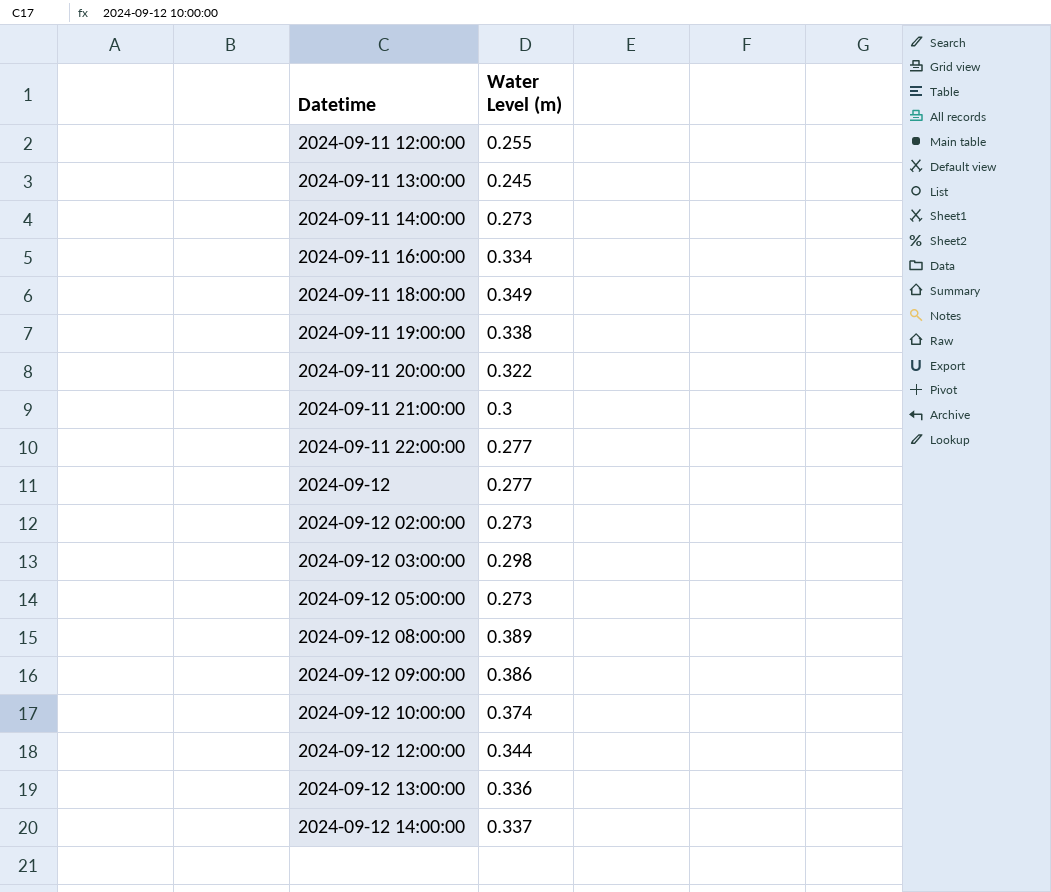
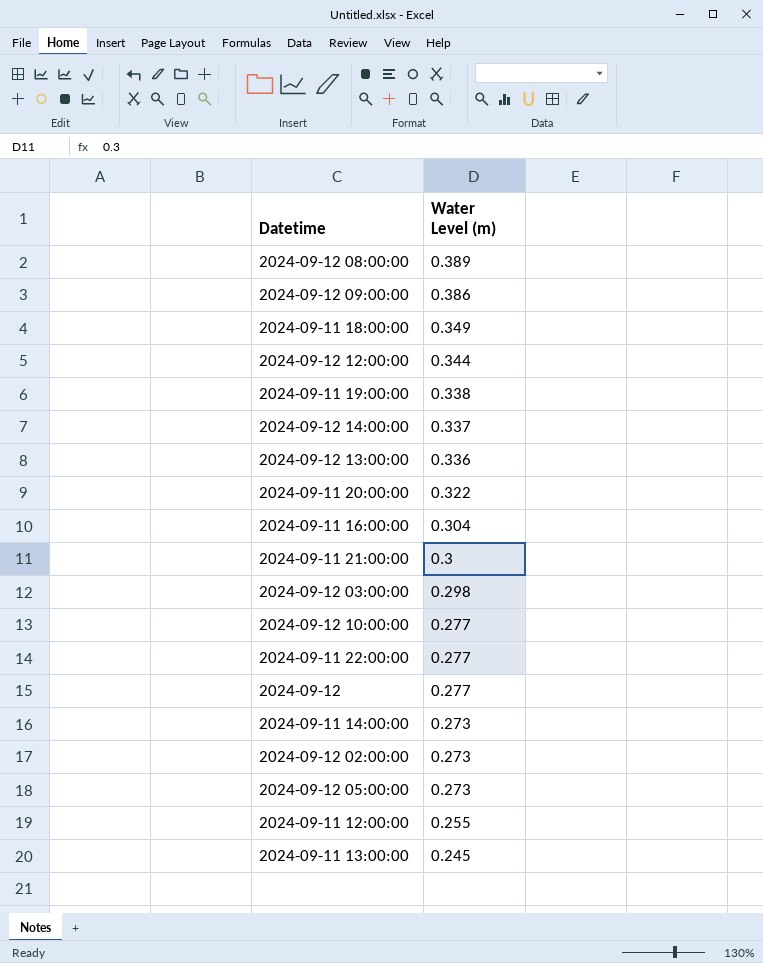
row order: Datetime ascending -> Water Level (m) descending
2024-09-11 16:00:00 | Water Level (m): 0.334 -> 0.304
2024-09-12 10:00:00 | Water Level (m): 0.374 -> 0.277

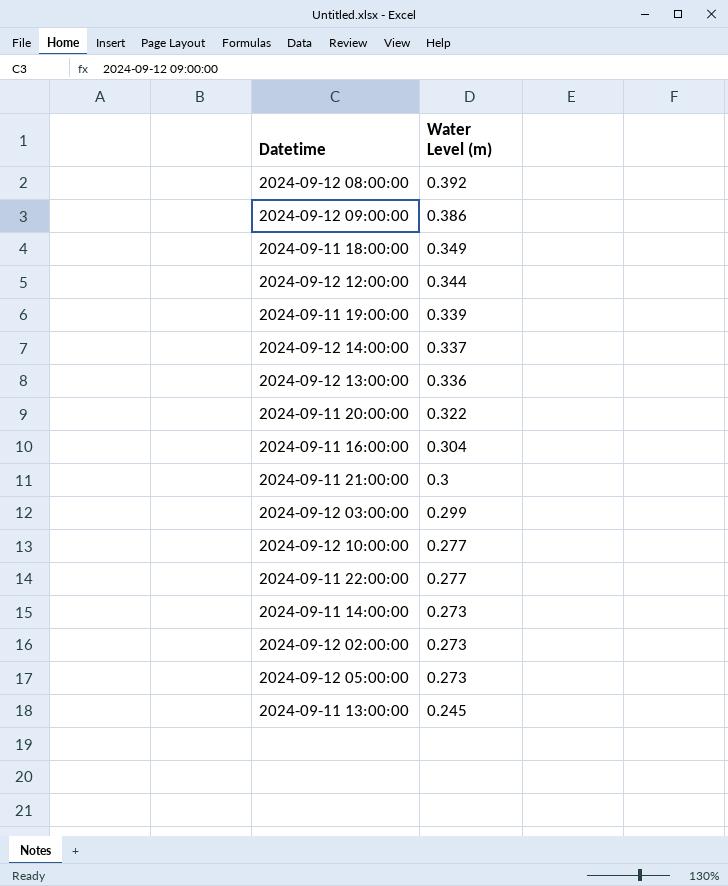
row 2024-09-12: 0.277 -> none
row 2024-09-11 12:00:00: 0.255 -> none
2024-09-12 08:00:00 | Water Level (m): 0.389 -> 0.392
2024-09-11 19:00:00 | Water Level (m): 0.338 -> 0.339
2024-09-12 03:00:00 | Water Level (m): 0.298 -> 0.299

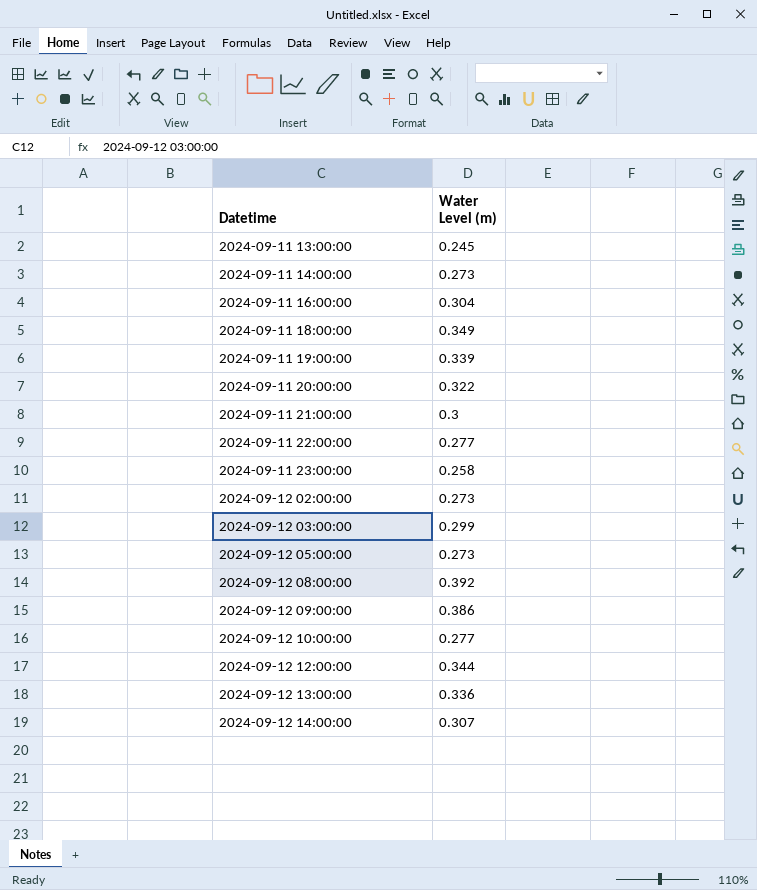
row order: Water Level (m) descending -> Datetime ascending
row 2024-09-11 23:00:00: none -> 0.258
2024-09-12 14:00:00 | Water Level (m): 0.337 -> 0.307

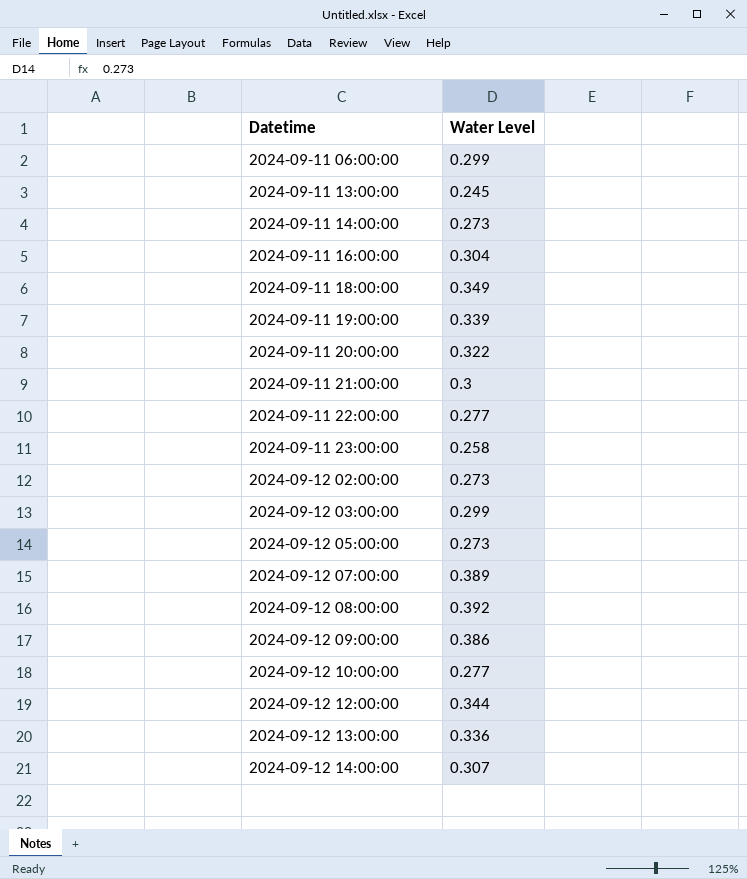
column name: Water Level (m) -> Water Level
row 2024-09-11 06:00:00: none -> 0.299
row 2024-09-12 07:00:00: none -> 0.389

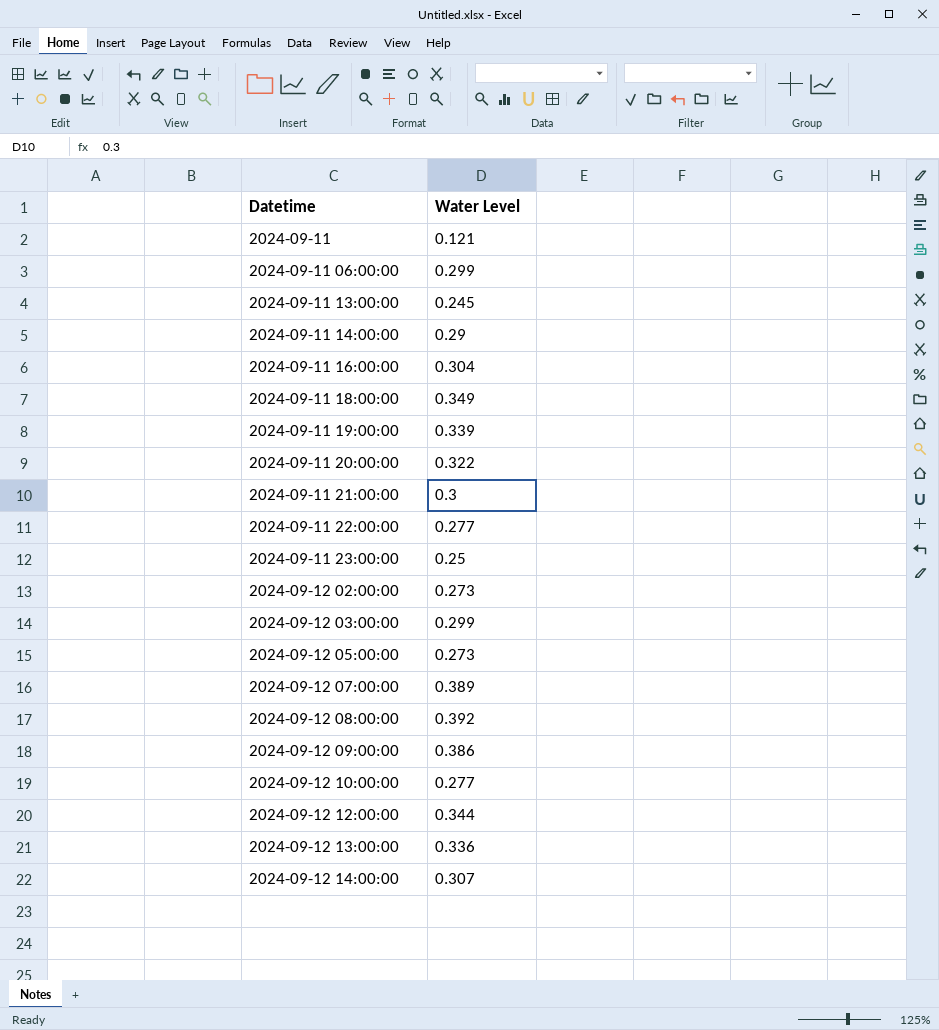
row 2024-09-11: none -> 0.121
2024-09-11 14:00:00 | Water Level: 0.273 -> 0.29
2024-09-11 23:00:00 | Water Level: 0.258 -> 0.25

